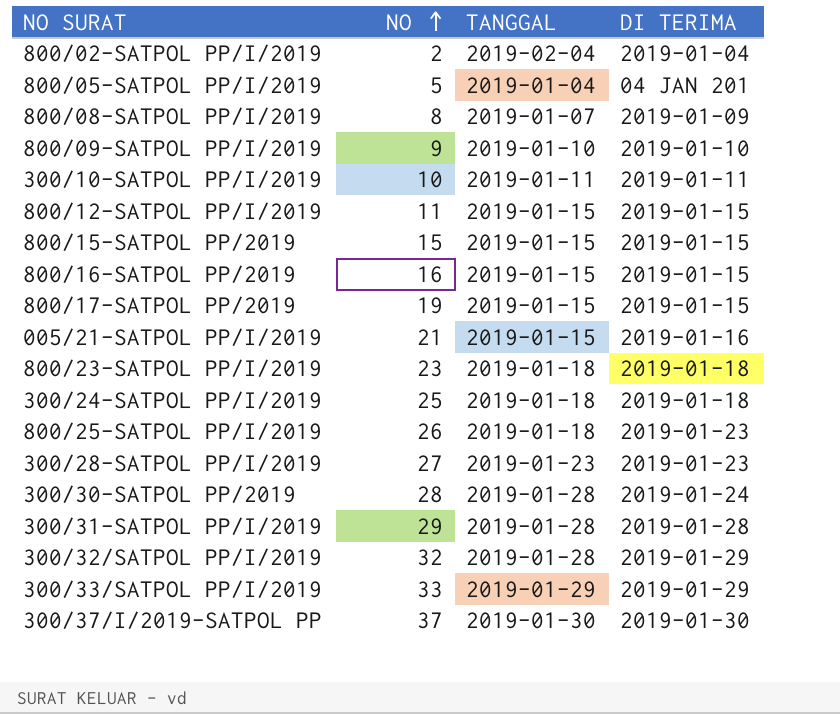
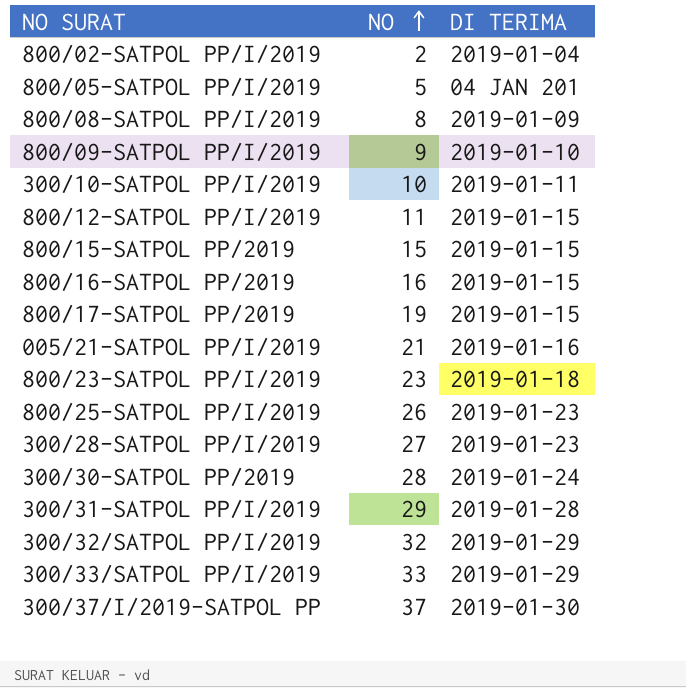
column TANGGAL | position: 3 -> none
row 300/24-SATPOL PP/I/2019: 25 | 2019-01-18 | 2019-01-18 -> none

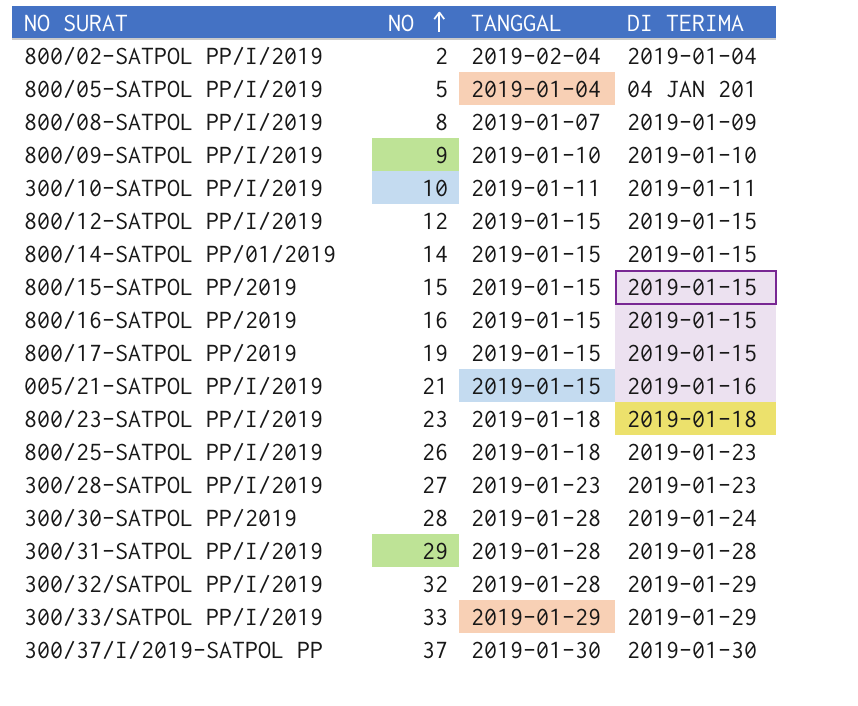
column TANGGAL | position: none -> 3
800/12-SATPOL PP/I/2019 | NO: 11 -> 12
row 800/14-SATPOL PP/01/2019: none -> 14 | 2019-01-15 | 2019-01-15

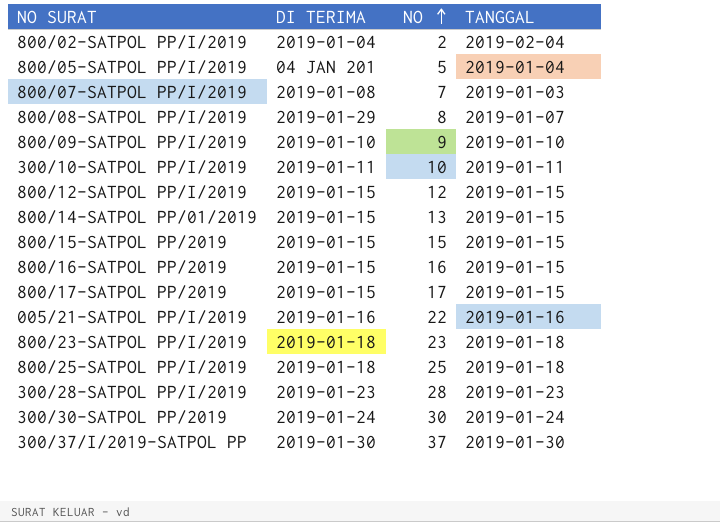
column DI TERIMA | position: 4 -> 2
row 300/31-SATPOL PP/I/2019: 29 | 2019-01-28 | 2019-01-28 -> none
row 300/32/SATPOL PP/I/2019: 32 | 2019-01-28 | 2019-01-29 -> none
row 300/33/SATPOL PP/I/2019: 33 | 2019-01-29 | 2019-01-29 -> none
row 800/07-SATPOL PP/I/2019: none -> 2019-01-08 | 7 | 2019-01-03
800/08-SATPOL PP/I/2019 | DI TERIMA: 2019-01-09 -> 2019-01-29
800/14-SATPOL PP/01/2019 | NO: 14 -> 13
800/17-SATPOL PP/2019 | NO: 19 -> 17
005/21-SATPOL PP/I/2019 | NO: 21 -> 22
005/21-SATPOL PP/I/2019 | TANGGAL: 2019-01-15 -> 2019-01-16
800/25-SATPOL PP/I/2019 | DI TERIMA: 2019-01-23 -> 2019-01-18
800/25-SATPOL PP/I/2019 | NO: 26 -> 25
300/28-SATPOL PP/I/2019 | NO: 27 -> 28
300/30-SATPOL PP/2019 | NO: 28 -> 30
300/30-SATPOL PP/2019 | TANGGAL: 2019-01-28 -> 2019-01-24

